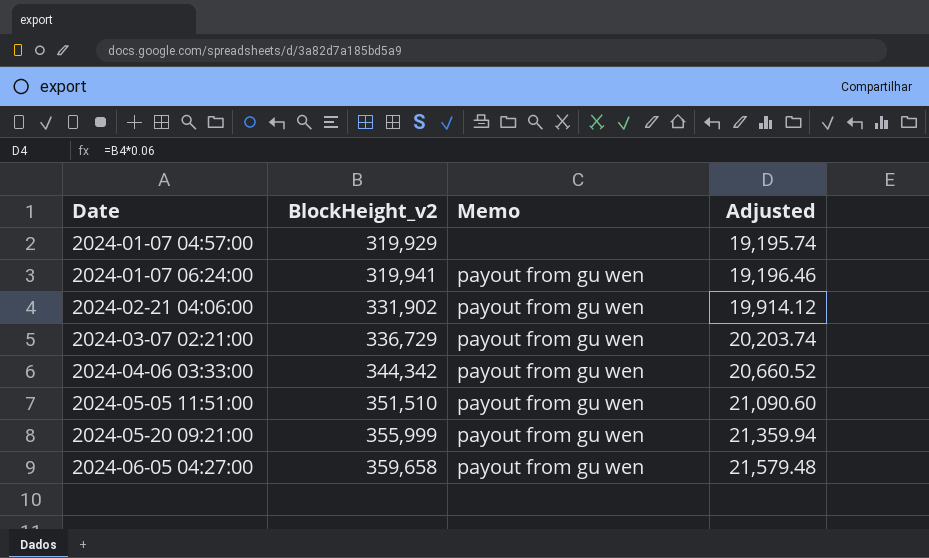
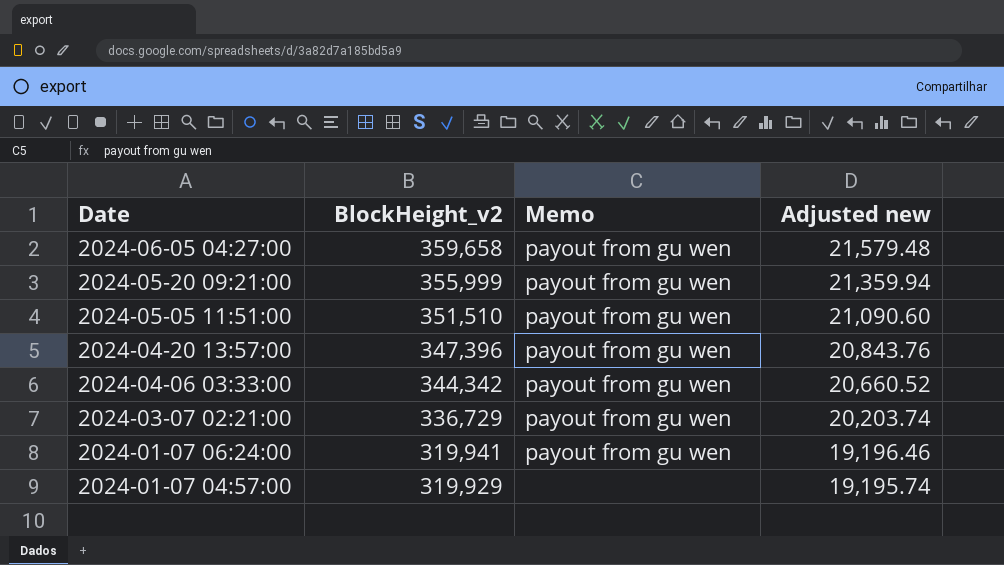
row order: Date ascending -> Date descending
column name: Adjusted -> Adjusted new
row 2024-02-21 04:06:00: 331,902 | payout from gu wen | 19,914.12 -> none
row 2024-04-20 13:57:00: none -> 347,396 | payout from gu wen | 20,843.76

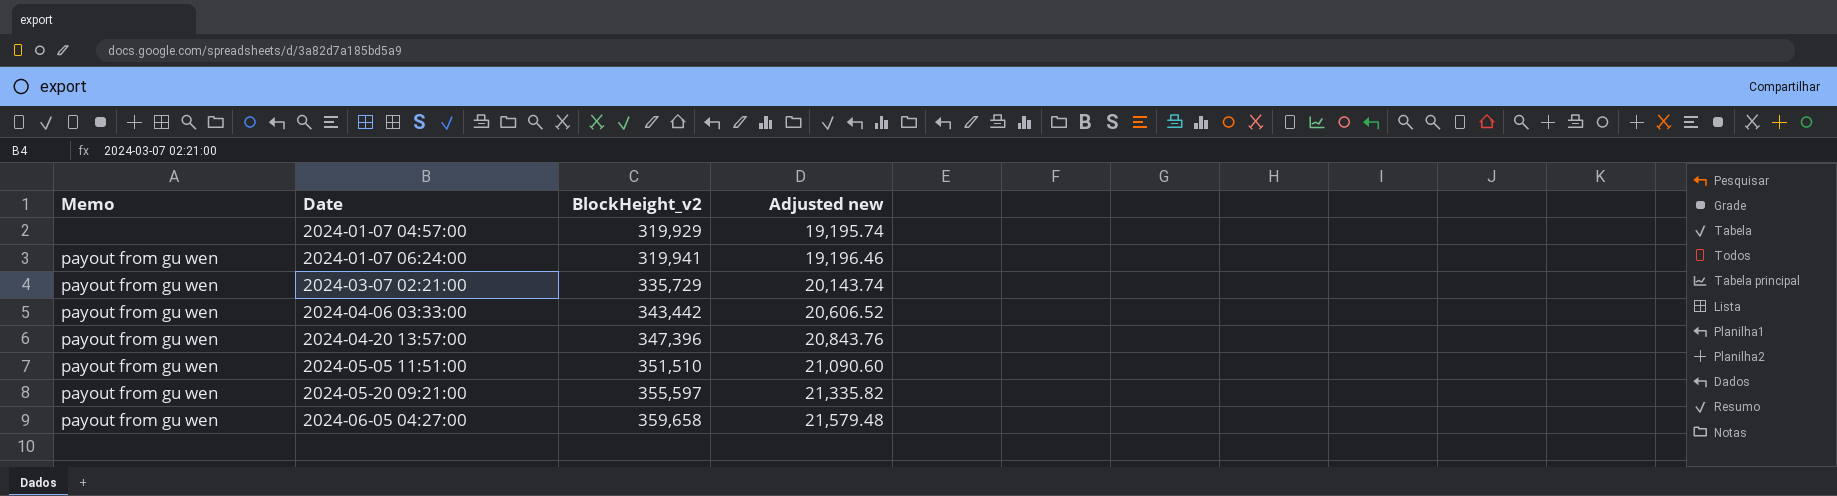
row order: Date descending -> Date ascending
column Memo | position: 3 -> 1
2024-03-07 02:21:00 | BlockHeight_v2: 336,729 -> 335,729
2024-03-07 02:21:00 | Adjusted new: 20,203.74 -> 20,143.74
2024-04-06 03:33:00 | BlockHeight_v2: 344,342 -> 343,442
2024-04-06 03:33:00 | Adjusted new: 20,660.52 -> 20,606.52
2024-05-20 09:21:00 | BlockHeight_v2: 355,999 -> 355,597
2024-05-20 09:21:00 | Adjusted new: 21,359.94 -> 21,335.82

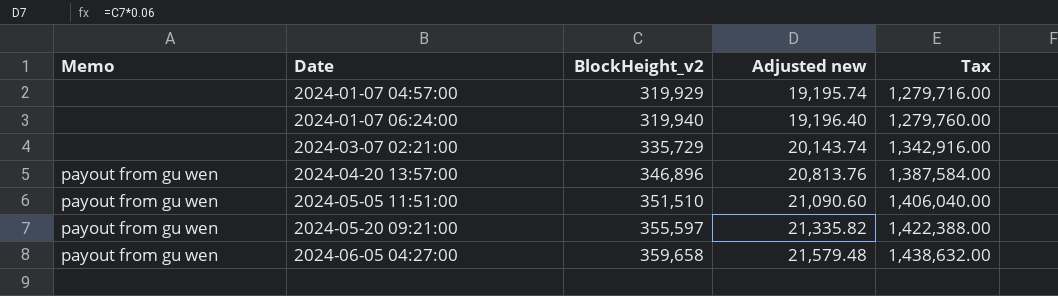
column Tax | formula: none -> [BlockHeight_v2] * 4
row 2024-04-06 03:33:00: payout from gu wen | 343,442 | 20,606.52 -> none
2024-01-07 06:24:00 | Memo: payout from gu wen -> none
2024-01-07 06:24:00 | BlockHeight_v2: 319,941 -> 319,940
2024-01-07 06:24:00 | Adjusted new: 19,196.46 -> 19,196.40
2024-03-07 02:21:00 | Memo: payout from gu wen -> none
2024-04-20 13:57:00 | BlockHeight_v2: 347,396 -> 346,896
2024-04-20 13:57:00 | Adjusted new: 20,843.76 -> 20,813.76

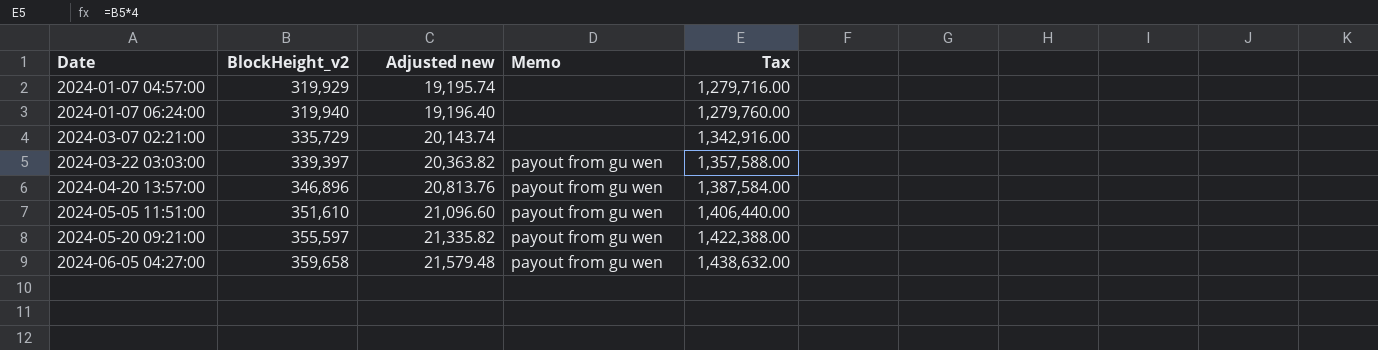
column Memo | position: 1 -> 4
row 2024-03-22 03:03:00: none -> 339,397 | 20,363.82 | payout from gu wen | 1,357,588.00
2024-05-05 11:51:00 | BlockHeight_v2: 351,510 -> 351,610
2024-05-05 11:51:00 | Adjusted new: 21,090.60 -> 21,096.60
2024-05-05 11:51:00 | Tax: 1,406,040.00 -> 1,406,440.00

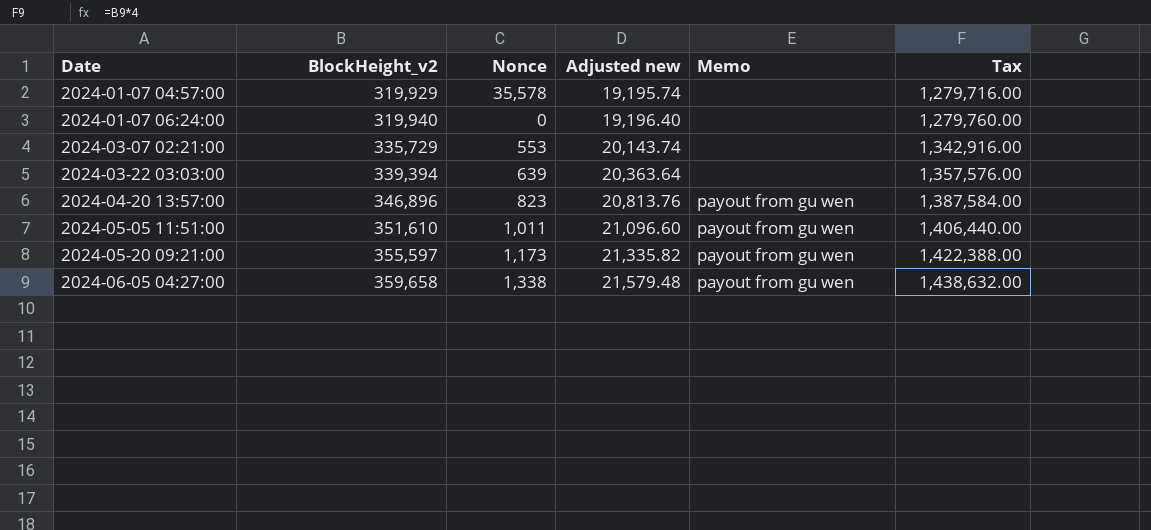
column Nonce | position: none -> 3
2024-03-22 03:03:00 | BlockHeight_v2: 339,397 -> 339,394
2024-03-22 03:03:00 | Adjusted new: 20,363.82 -> 20,363.64
2024-03-22 03:03:00 | Memo: payout from gu wen -> none
2024-03-22 03:03:00 | Tax: 1,357,588.00 -> 1,357,576.00

